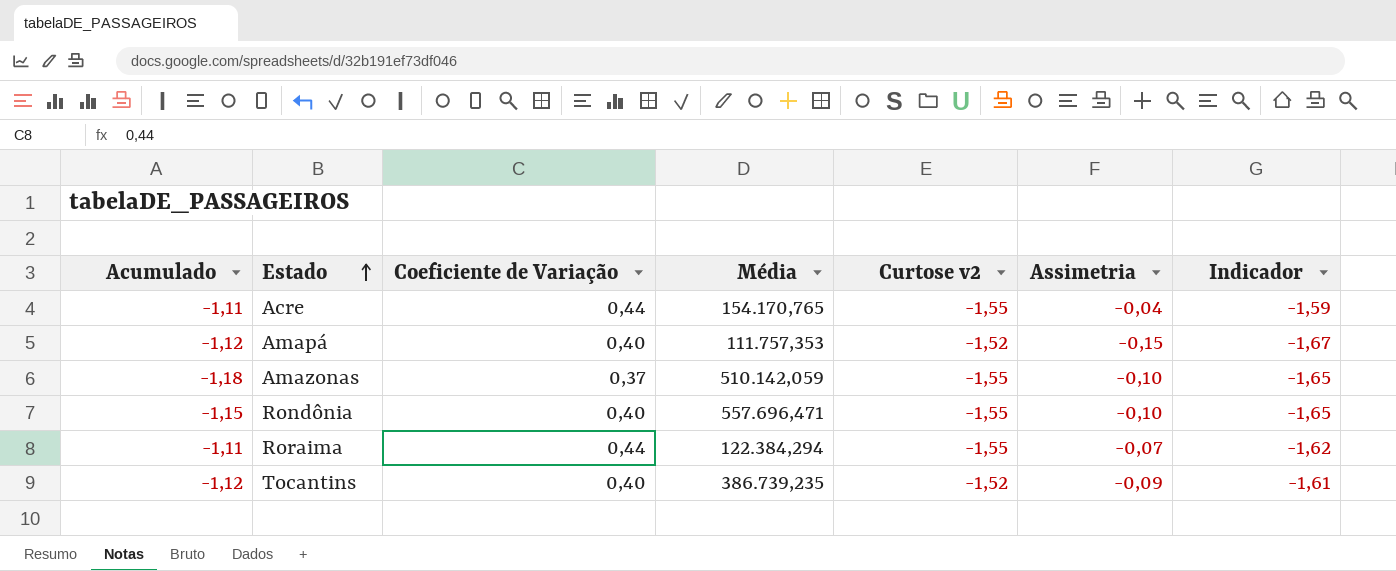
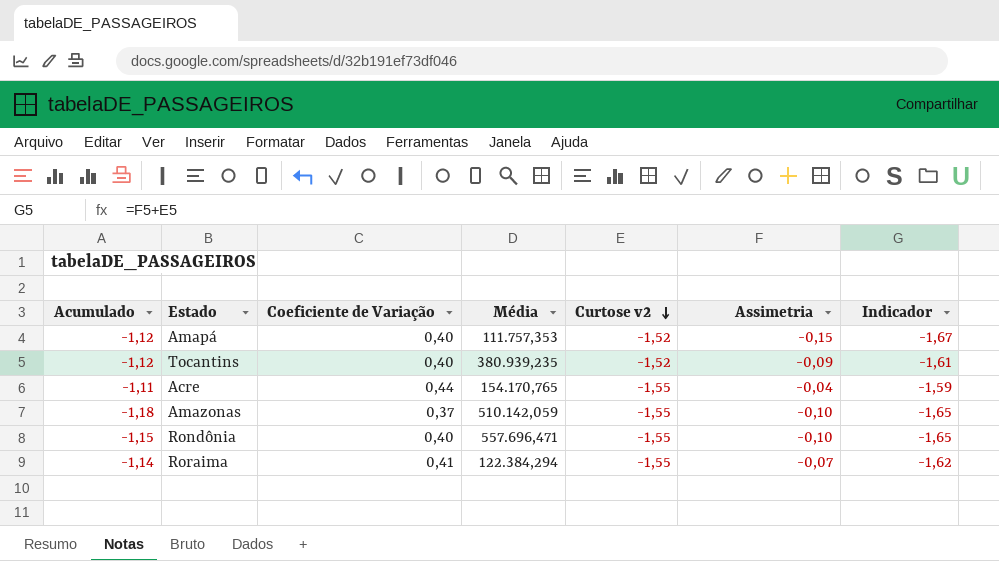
row order: Estado ascending -> Curtose v2 descending
Tocantins | Média: 386.739,235 -> 380.939,235
Roraima | Acumulado: -1,11 -> -1,14
Roraima | Coeficiente de Variação: 0,44 -> 0,41

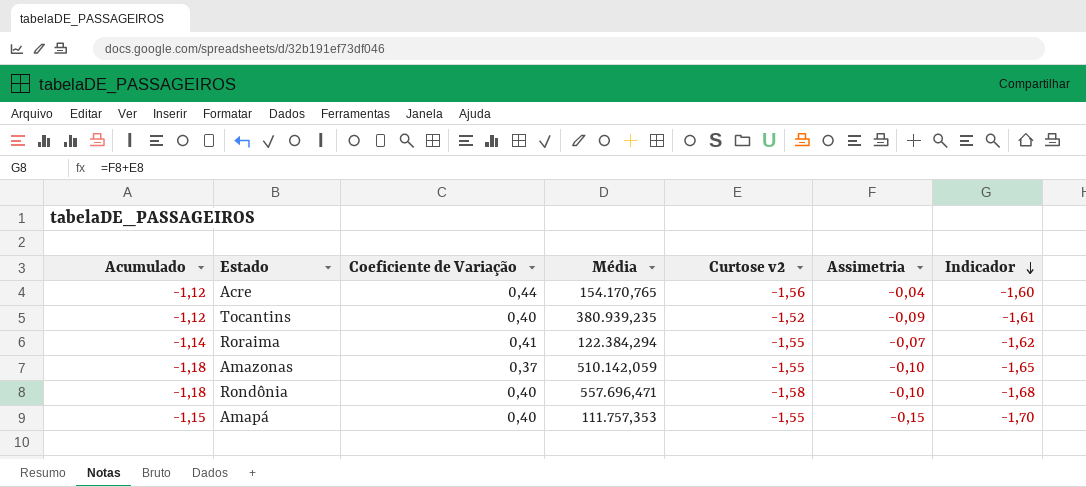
row order: Curtose v2 descending -> Indicador descending
Acre | Acumulado: -1,11 -> -1,12
Acre | Curtose v2: -1,55 -> -1,56
Acre | Indicador: -1,59 -> -1,60
Rondônia | Acumulado: -1,15 -> -1,18
Rondônia | Curtose v2: -1,55 -> -1,58
Rondônia | Indicador: -1,65 -> -1,68
Amapá | Acumulado: -1,12 -> -1,15
Amapá | Curtose v2: -1,52 -> -1,55
Amapá | Indicador: -1,67 -> -1,70

